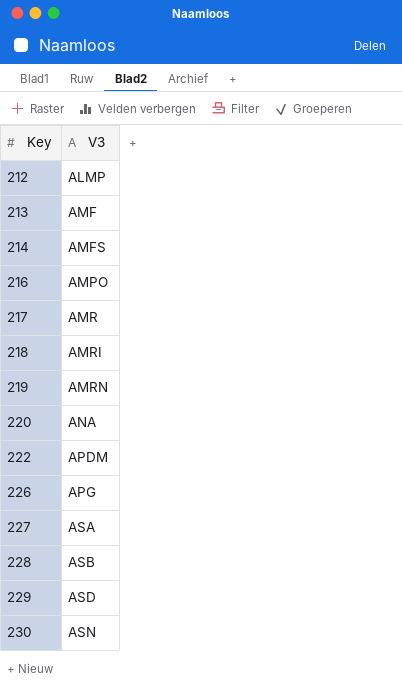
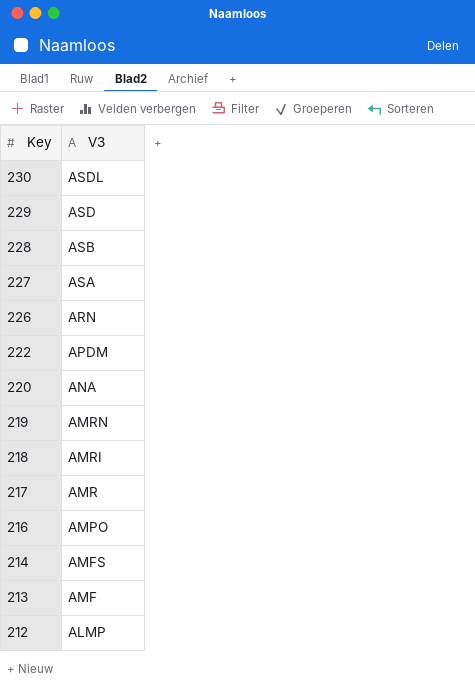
row order: Key ascending -> Key descending
230 | V3: ASN -> ASDL
226 | V3: APG -> ARN

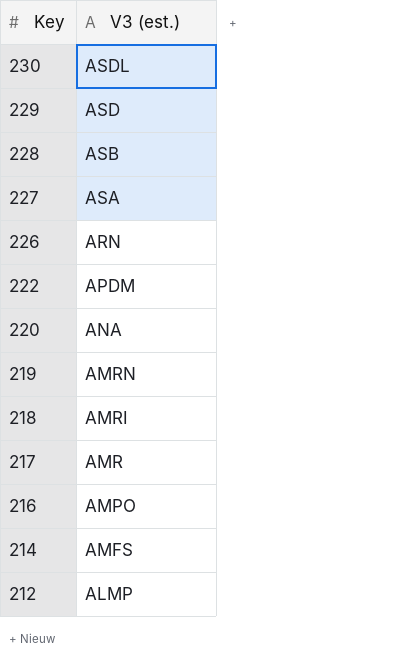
column name: V3 -> V3 (est.)
row 213: AMF -> none

